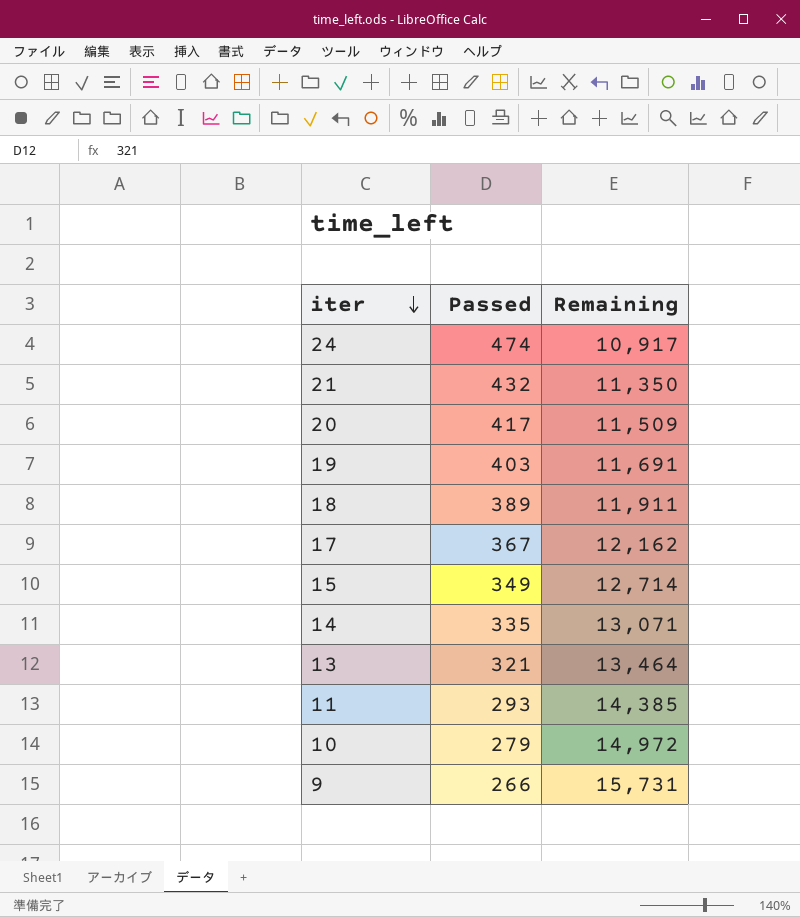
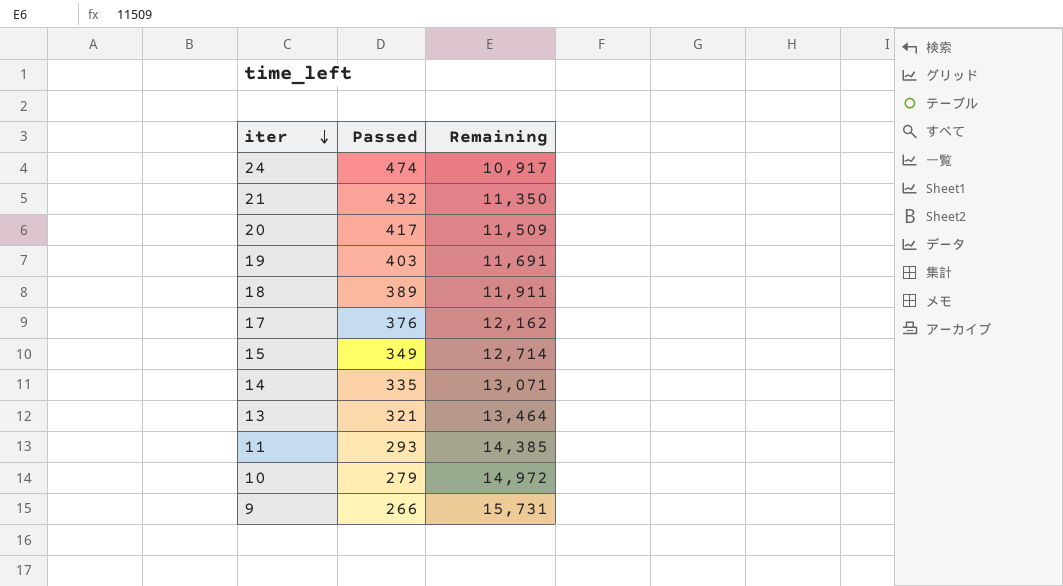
17 | Passed: 367 -> 376

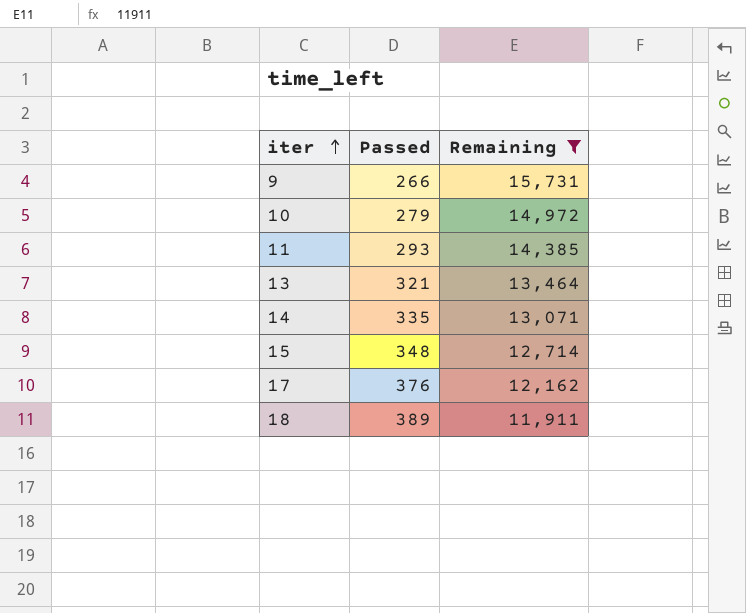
filter: none -> Remaining >= 11,911
row order: iter descending -> iter ascending
15 | Passed: 349 -> 348

